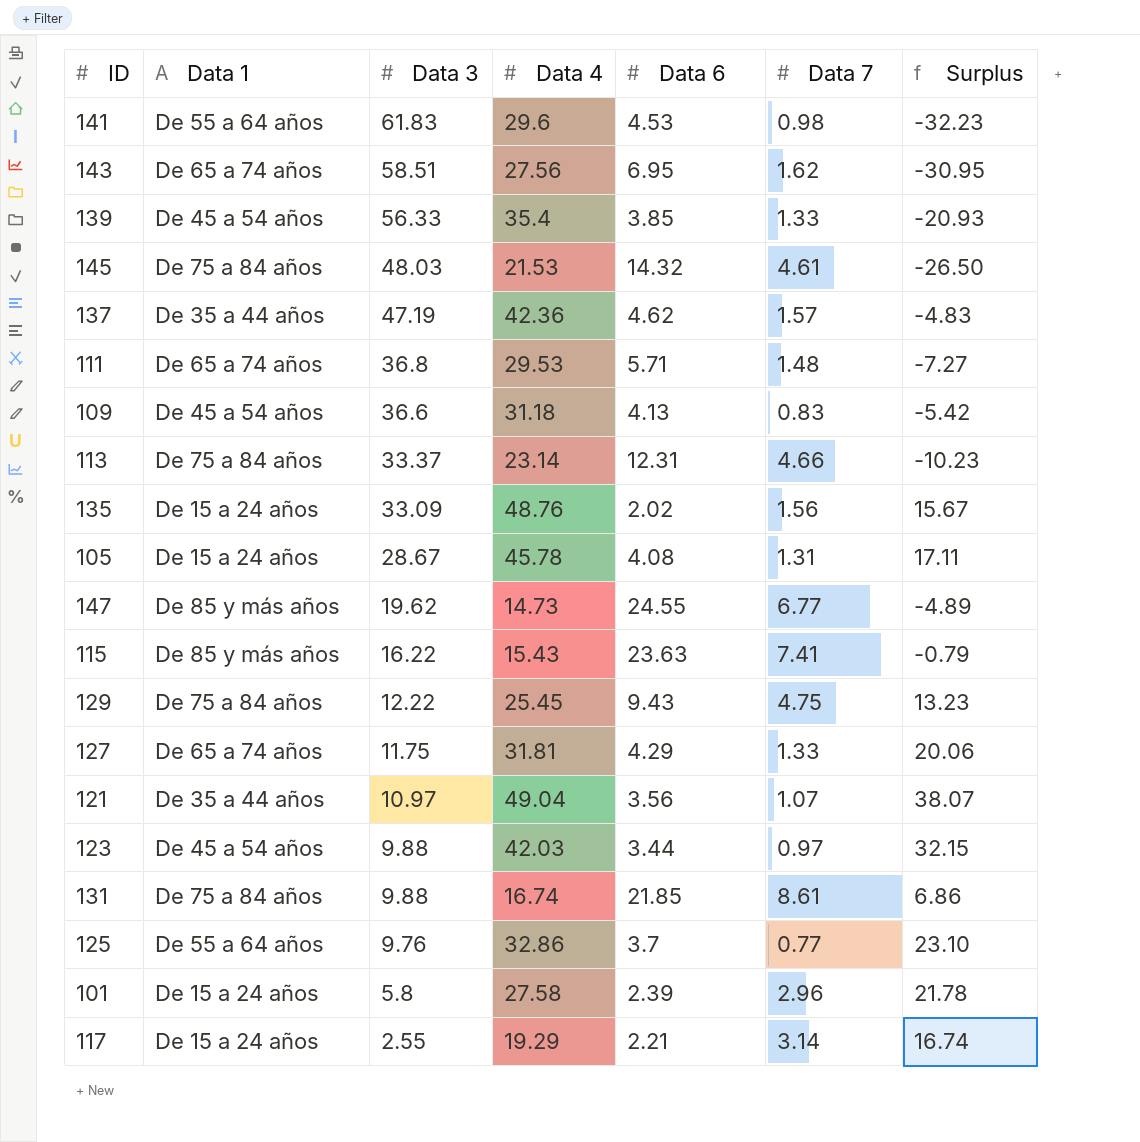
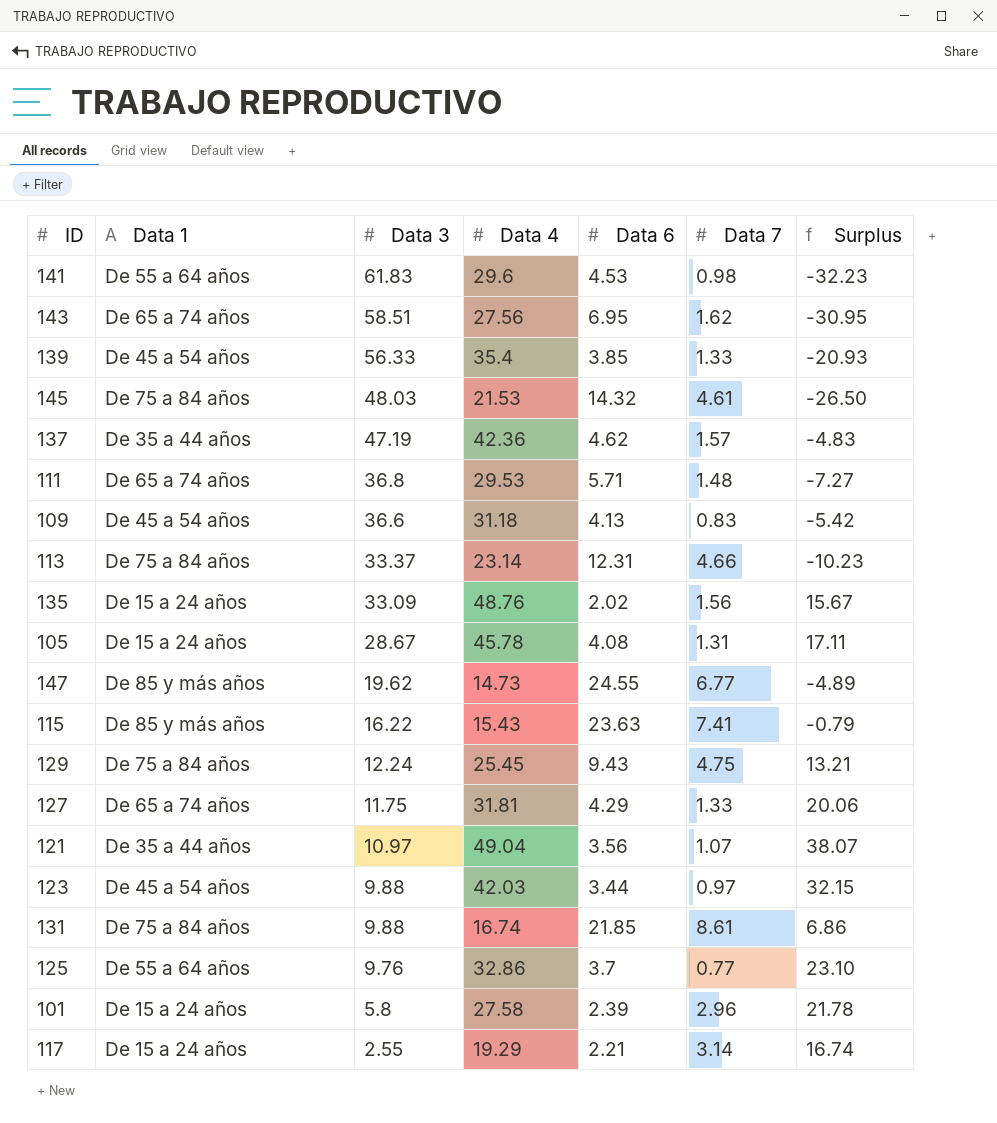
129 | Data 3: 12.22 -> 12.24
129 | Surplus: 13.23 -> 13.21

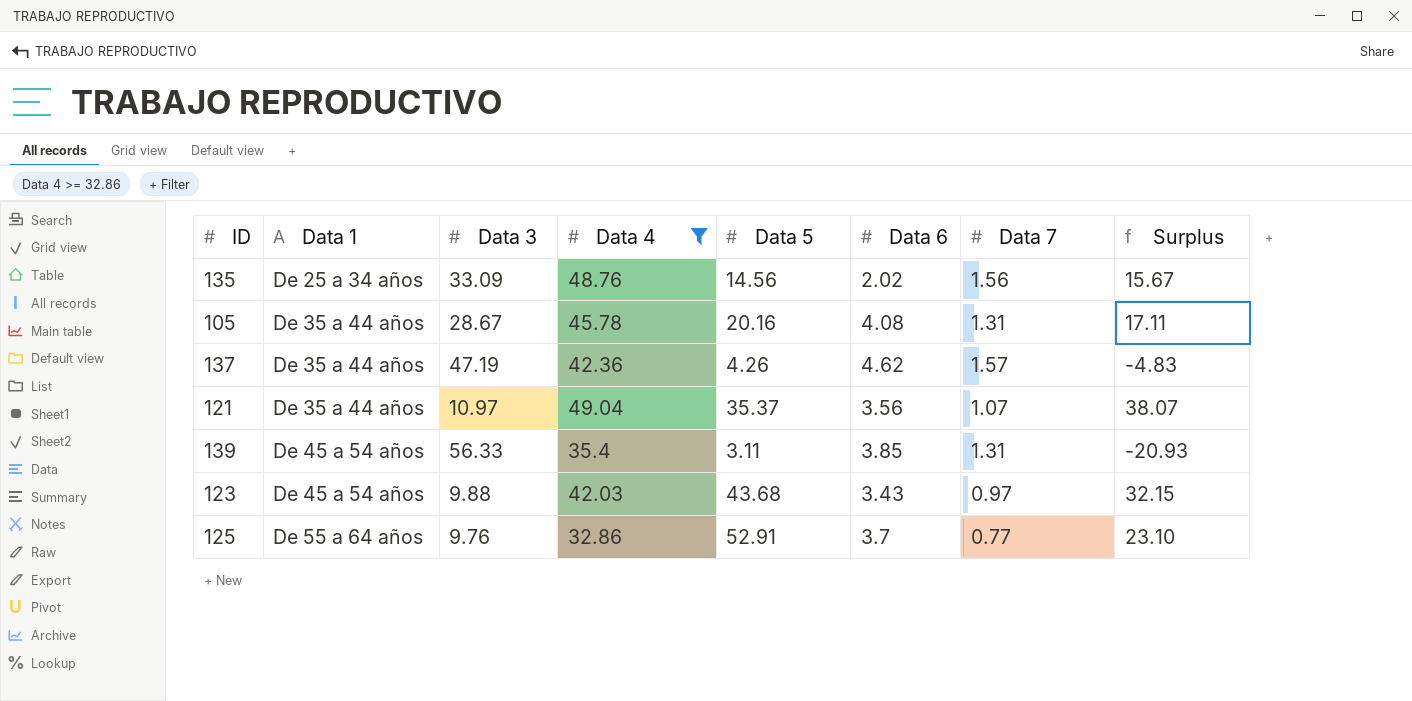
filter: none -> Data 4 >= 32.86
row order: Data 3 descending -> Data 1 ascending
column Data 5 | position: none -> 5
135 | Data 1: De 15 a 24 años -> De 25 a 34 años
105 | Data 1: De 15 a 24 años -> De 35 a 44 años
139 | Data 7: 1.33 -> 1.31
123 | Data 6: 3.44 -> 3.43

